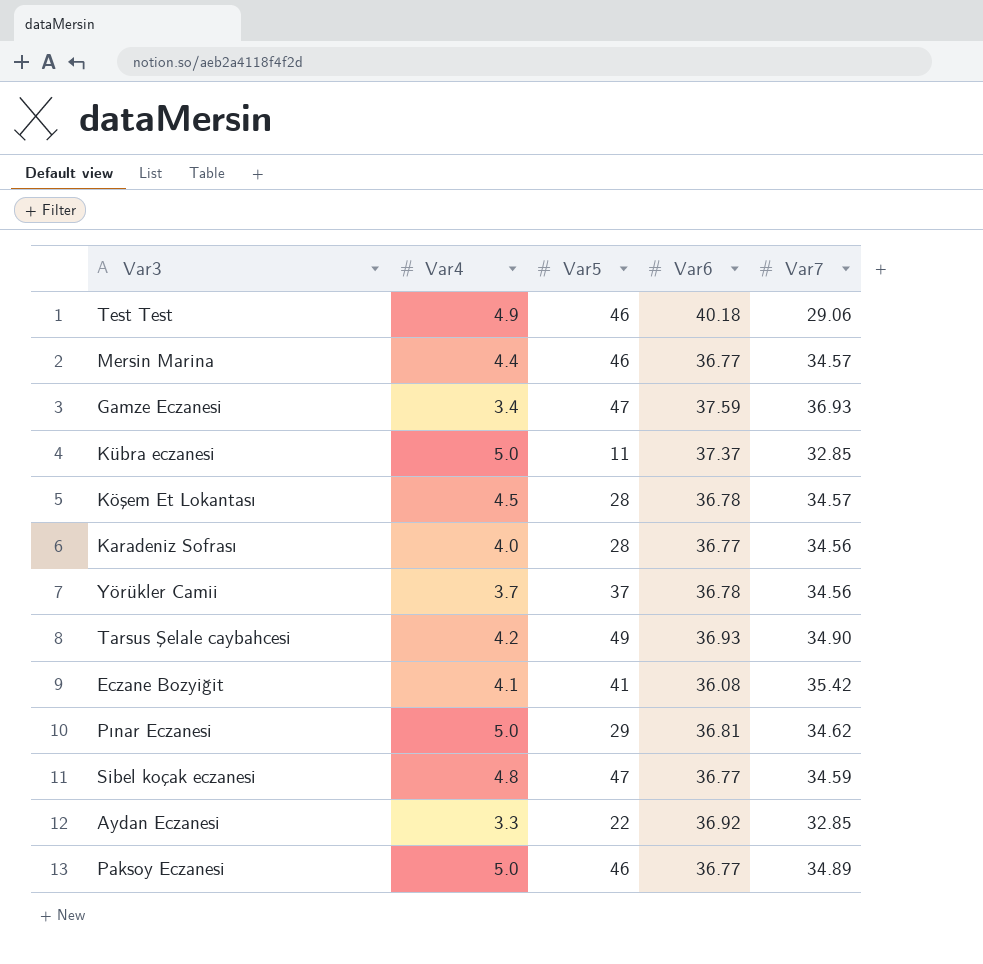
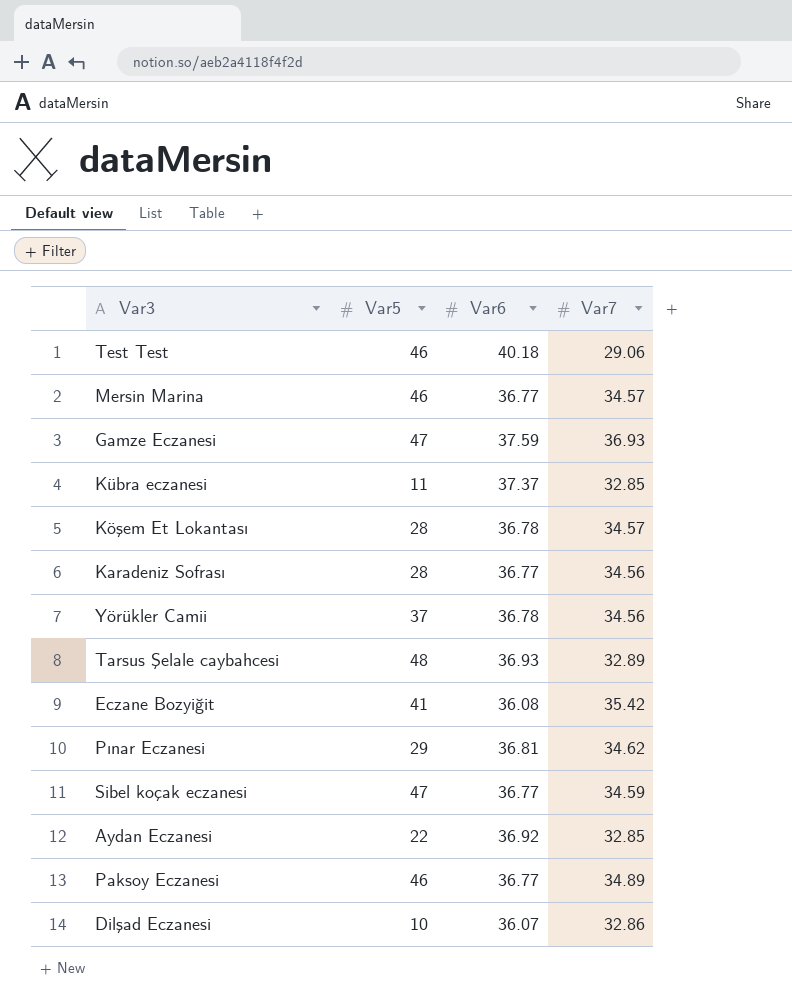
column Var4 | position: 2 -> none
Tarsus Şelale caybahcesi | Var5: 49 -> 48
Tarsus Şelale caybahcesi | Var7: 34.90 -> 32.89
row Dilşad Eczanesi: none -> 10 | 36.07 | 32.86

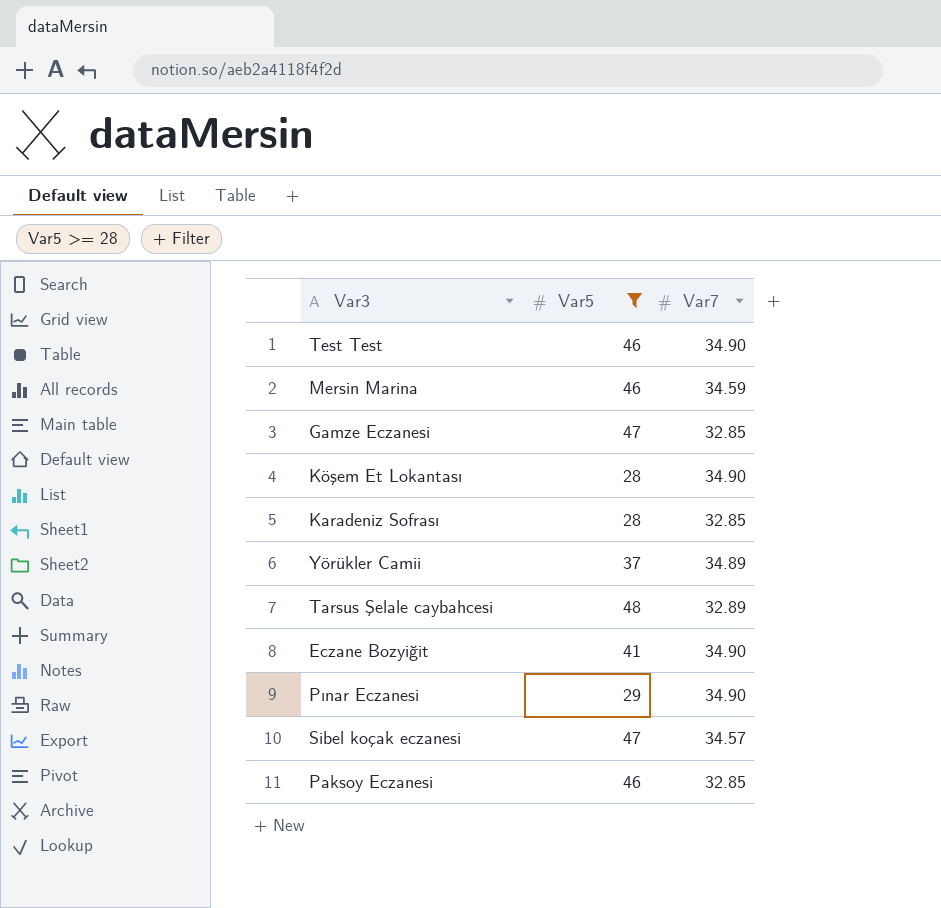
filter: none -> Var5 >= 28
column Var6 | position: 3 -> none
Test Test | Var7: 29.06 -> 34.90
Mersin Marina | Var7: 34.57 -> 34.59
Gamze Eczanesi | Var7: 36.93 -> 32.85
Köşem Et Lokantası | Var7: 34.57 -> 34.90
Karadeniz Sofrası | Var7: 34.56 -> 32.85
Yörükler Camii | Var7: 34.56 -> 34.89
Eczane Bozyiğit | Var7: 35.42 -> 34.90
Pınar Eczanesi | Var7: 34.62 -> 34.90
Sibel koçak eczanesi | Var7: 34.59 -> 34.57
Paksoy Eczanesi | Var7: 34.89 -> 32.85

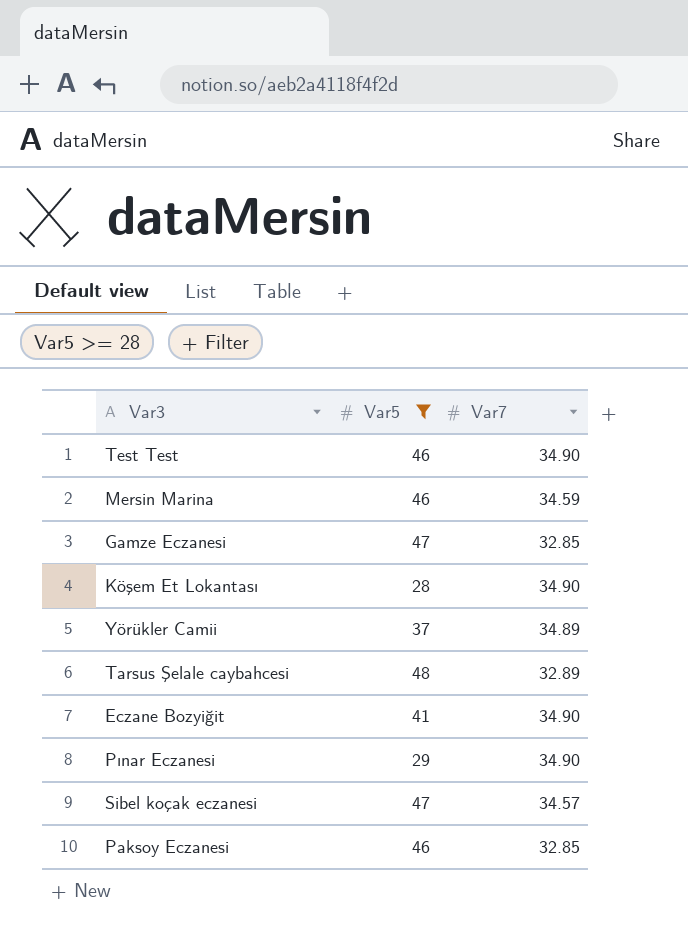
row Karadeniz Sofrası: 28 | 32.85 -> none

